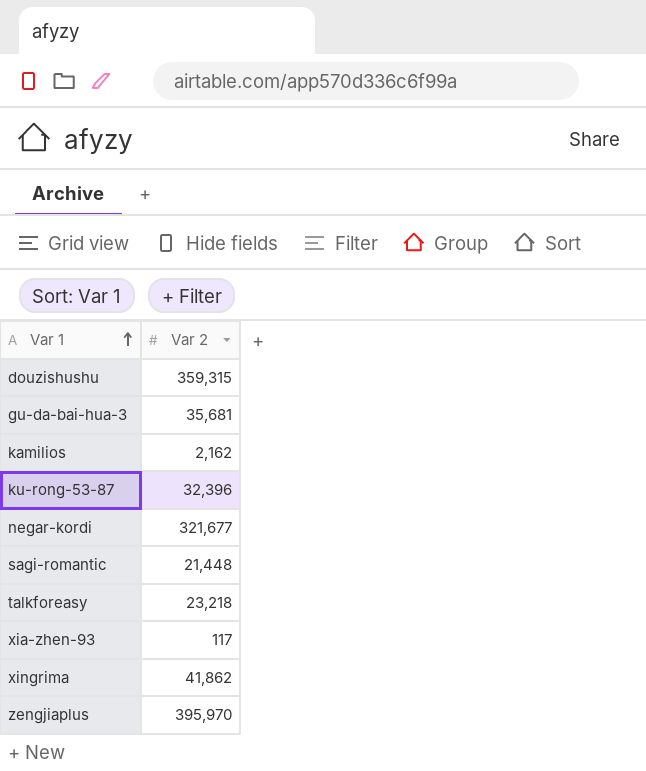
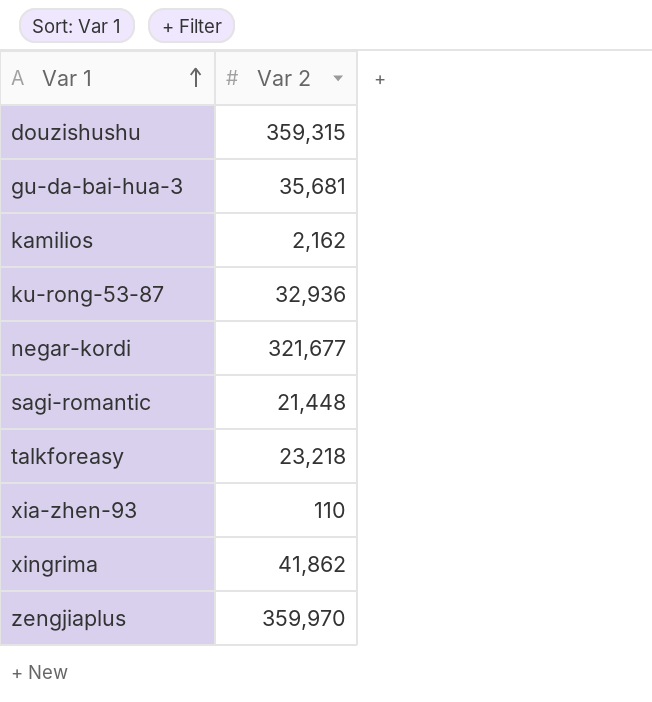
ku-rong-53-87 | Var 2: 32,396 -> 32,936
xia-zhen-93 | Var 2: 117 -> 110
zengjiaplus | Var 2: 395,970 -> 359,970

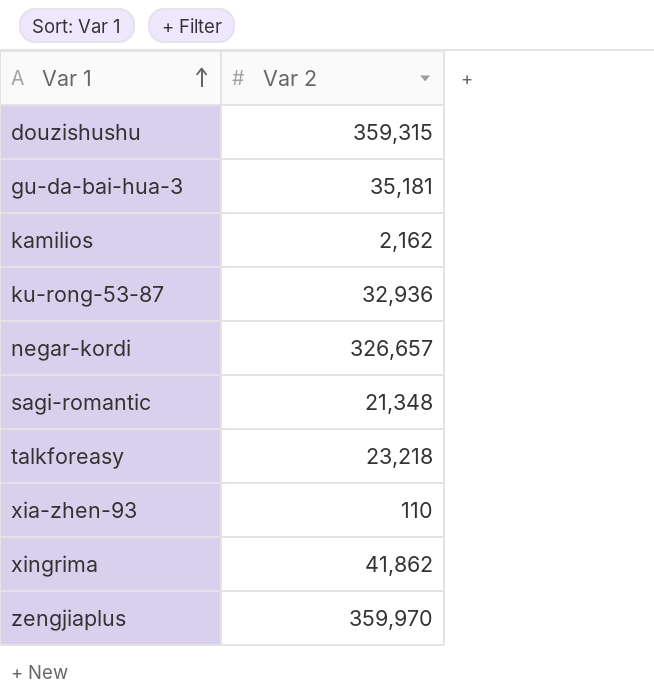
gu-da-bai-hua-3 | Var 2: 35,681 -> 35,181
negar-kordi | Var 2: 321,677 -> 326,657
sagi-romantic | Var 2: 21,448 -> 21,348

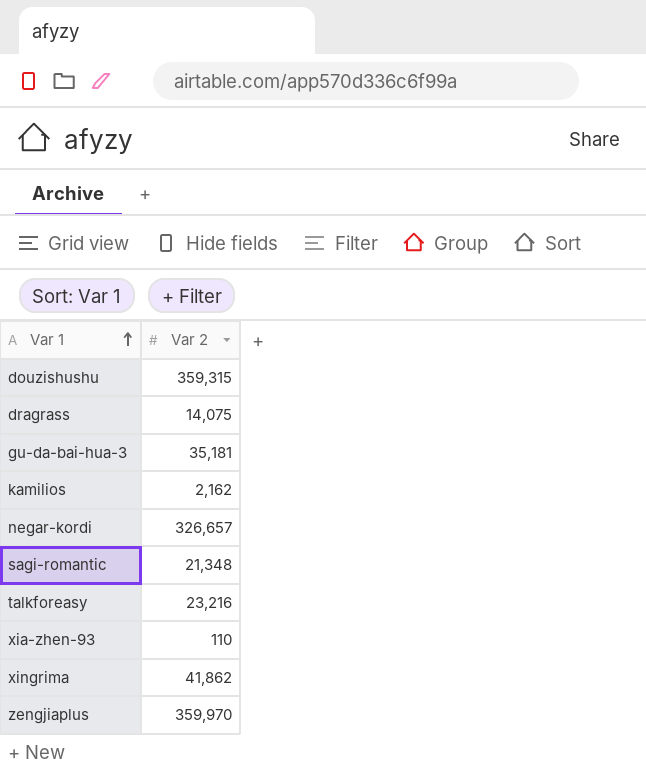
row ku-rong-53-87: 32,936 -> none
row dragrass: none -> 14,075
talkforeasy | Var 2: 23,218 -> 23,216

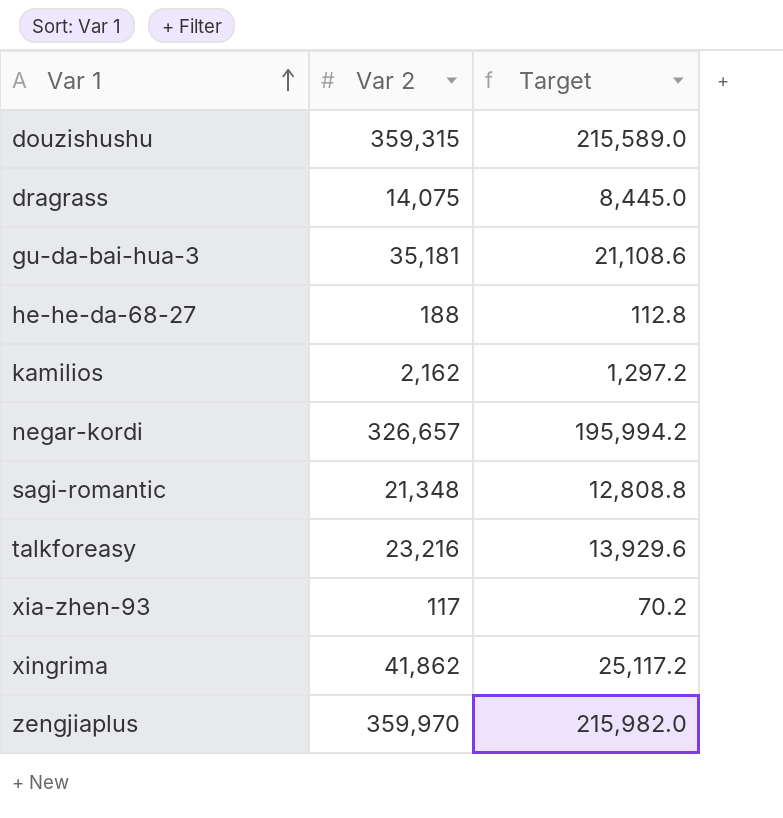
column Target | formula: none -> [Var 2] * 0.6
row he-he-da-68-27: none -> 188 | 112.8
xia-zhen-93 | Var 2: 110 -> 117

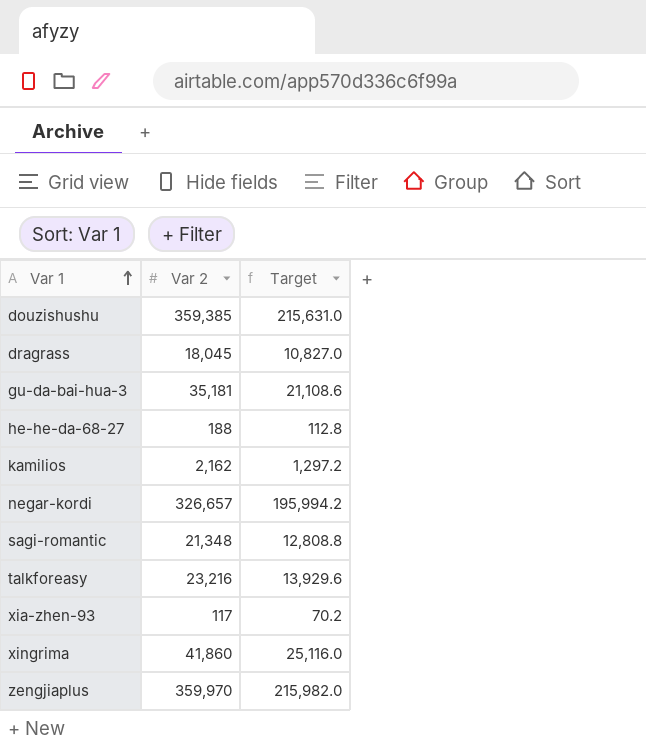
douzishushu | Var 2: 359,315 -> 359,385
douzishushu | Target: 215,589.0 -> 215,631.0
dragrass | Var 2: 14,075 -> 18,045
dragrass | Target: 8,445.0 -> 10,827.0
xingrima | Var 2: 41,862 -> 41,860
xingrima | Target: 25,117.2 -> 25,116.0

